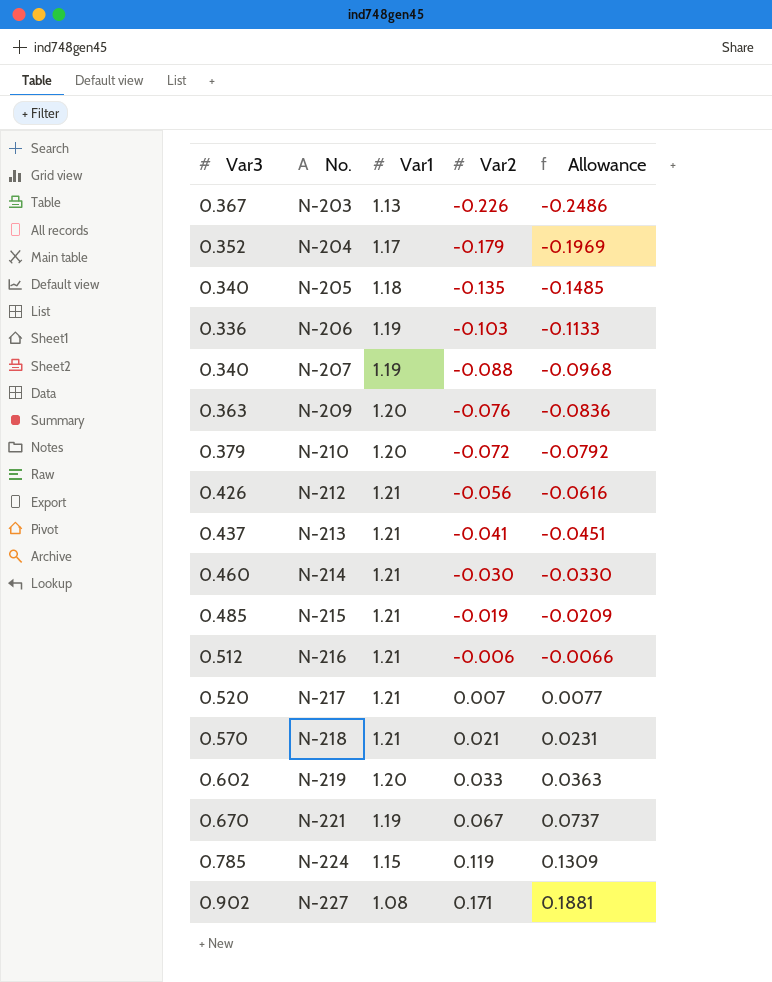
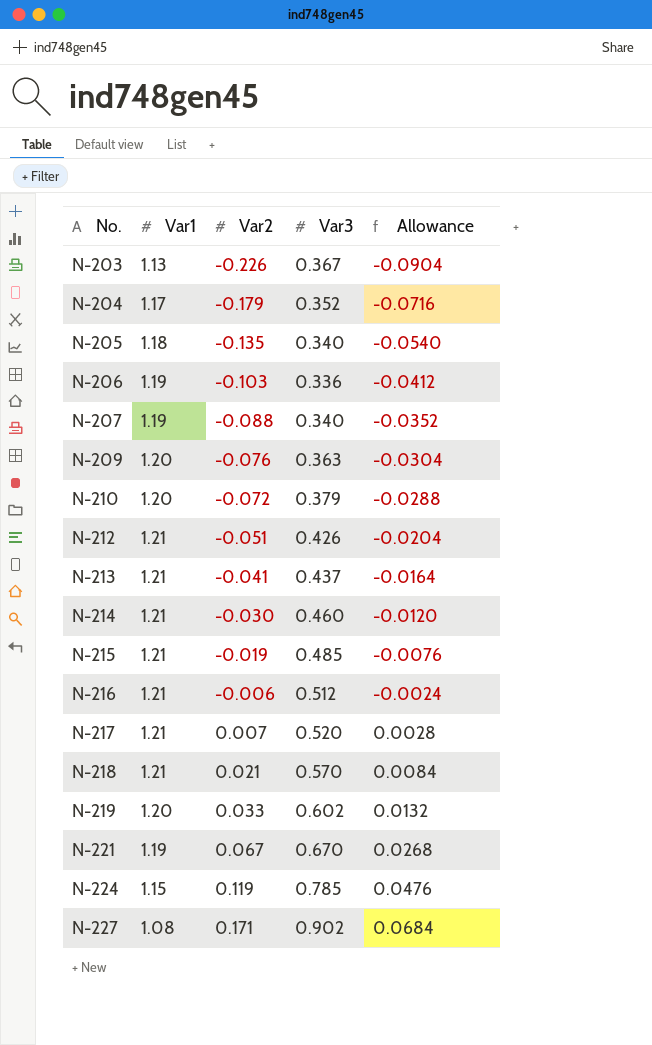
column Var3 | position: 1 -> 4
column Allowance | formula: [Var2] * 1.1 -> [Var2] * 0.4
N-212 | Var2: -0.056 -> -0.051

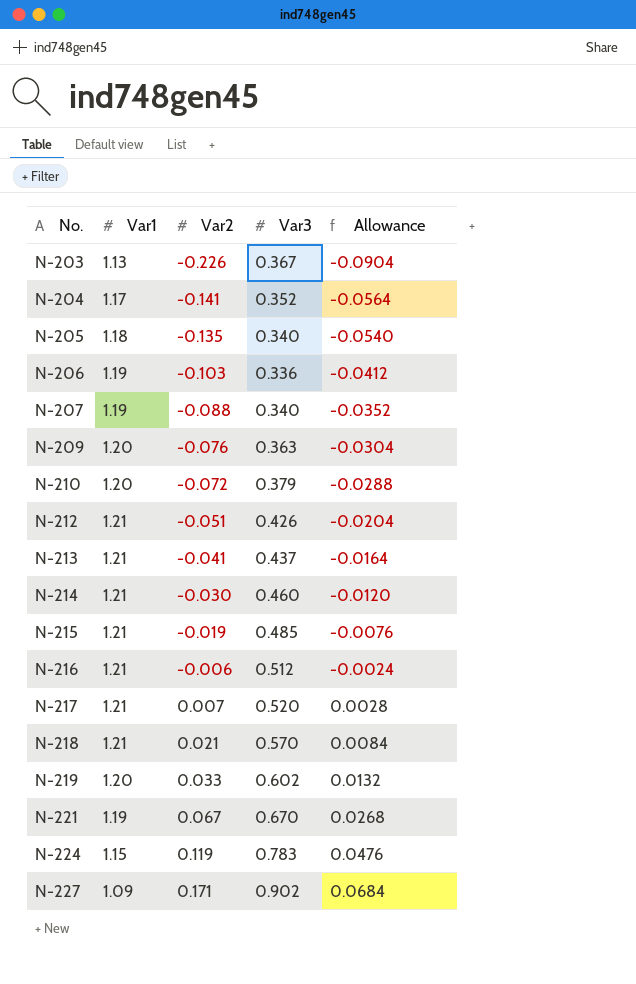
N-204 | Var2: -0.179 -> -0.141
N-204 | Allowance: -0.0716 -> -0.0564
N-224 | Var3: 0.785 -> 0.783
N-227 | Var1: 1.08 -> 1.09

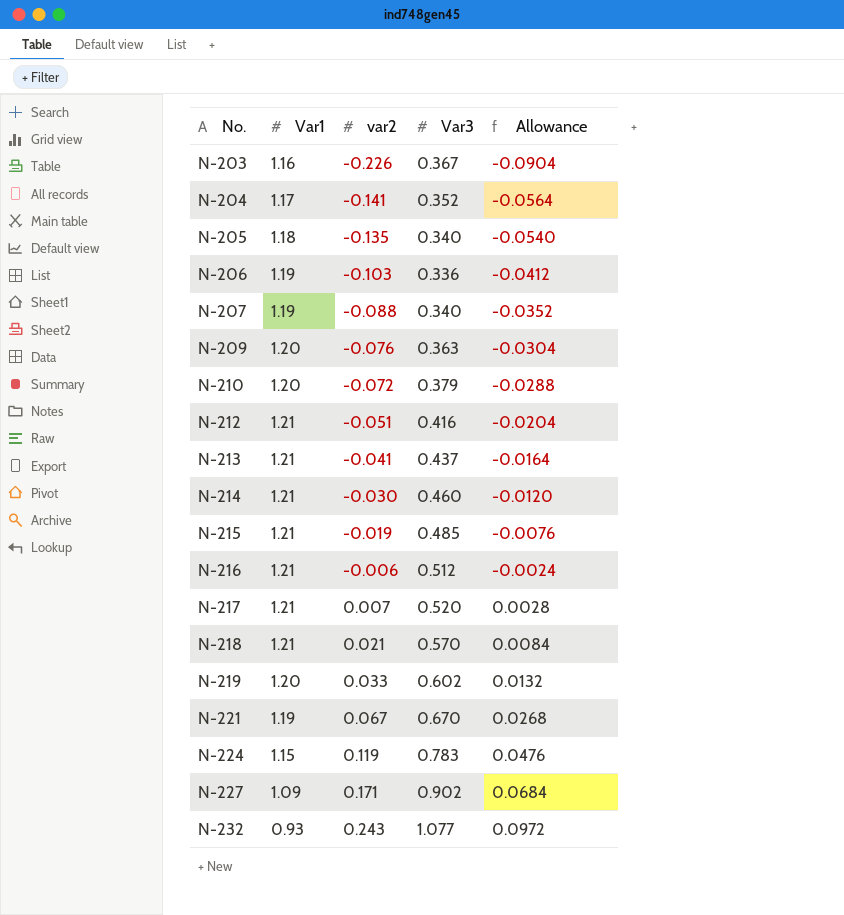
column name: Var2 -> var2
N-203 | Var1: 1.13 -> 1.16
N-212 | Var3: 0.426 -> 0.416
row N-232: none -> 0.93 | 0.243 | 1.077 | 0.0972

